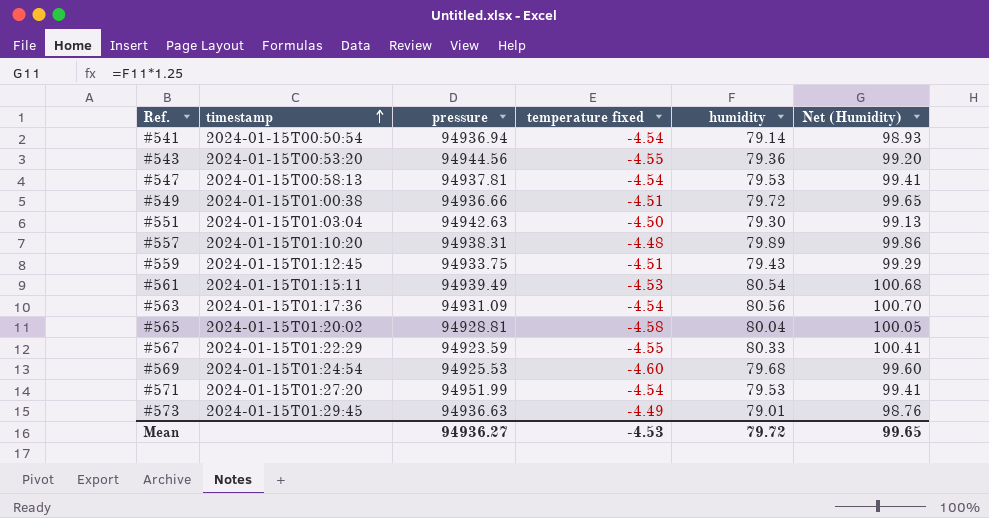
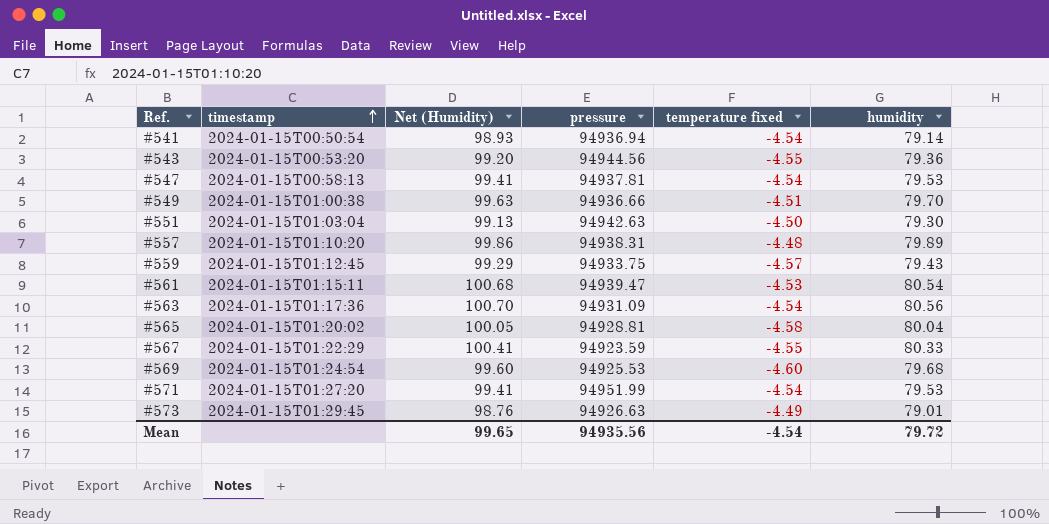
column Net (Humidity) | position: 6 -> 3
#549 | Net (Humidity): 99.65 -> 99.63
#549 | humidity: 79.72 -> 79.70
#559 | temperature fixed: -4.51 -> -4.57
#561 | pressure: 94939.49 -> 94939.47
#573 | pressure: 94936.63 -> 94926.63
Mean | pressure: 94936.27 -> 94935.56
Mean | temperature fixed: -4.53 -> -4.54

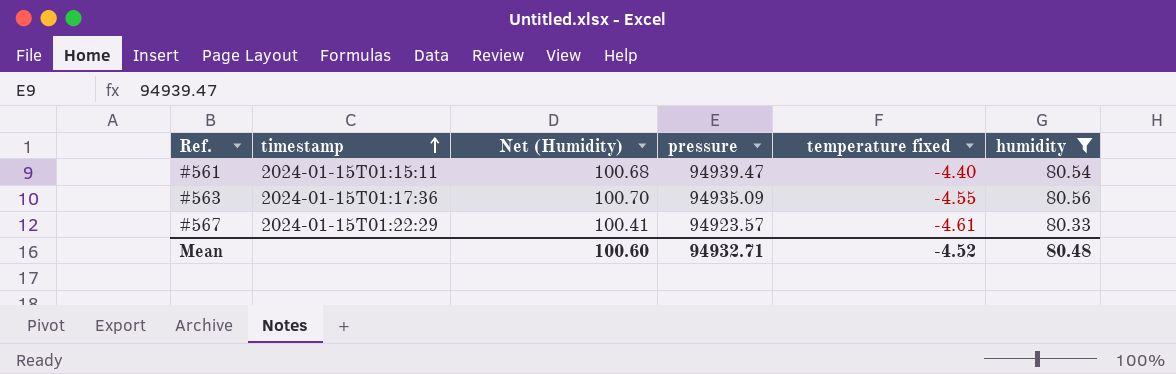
filter: none -> humidity >= 80.33
#561 | temperature fixed: -4.53 -> -4.40
#563 | pressure: 94931.09 -> 94935.09
#563 | temperature fixed: -4.54 -> -4.55
#567 | pressure: 94923.59 -> 94923.57
#567 | temperature fixed: -4.55 -> -4.61
Mean | Net (Humidity): 99.65 -> 100.60
Mean | pressure: 94935.56 -> 94932.71
Mean | temperature fixed: -4.54 -> -4.52
Mean | humidity: 79.72 -> 80.48

